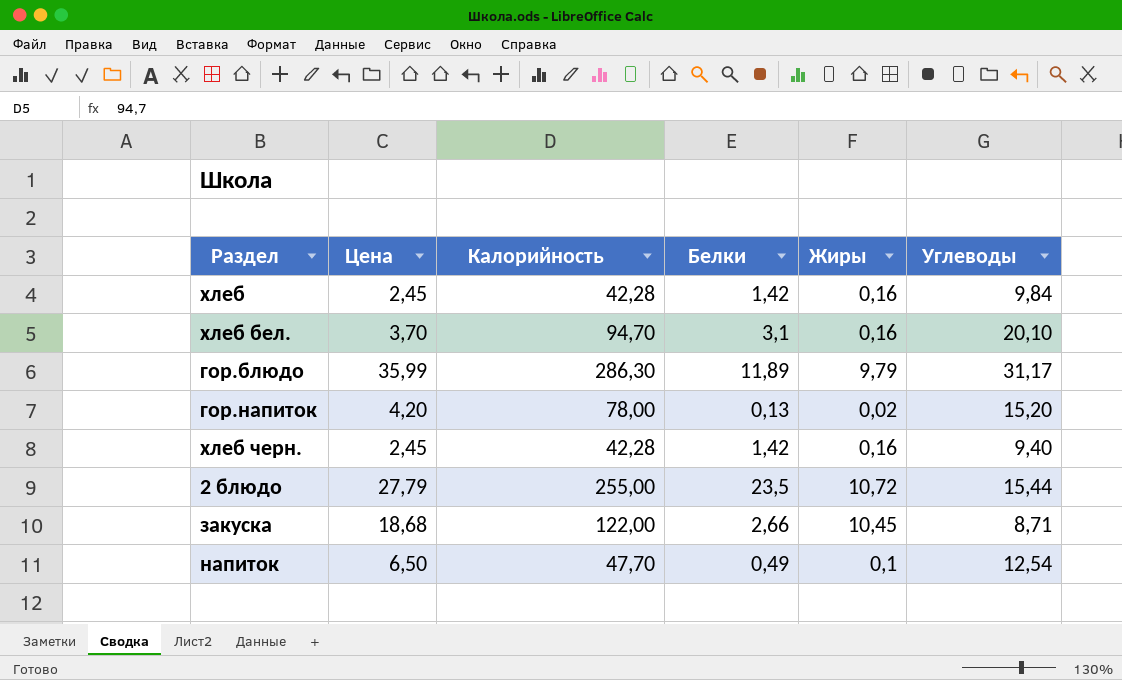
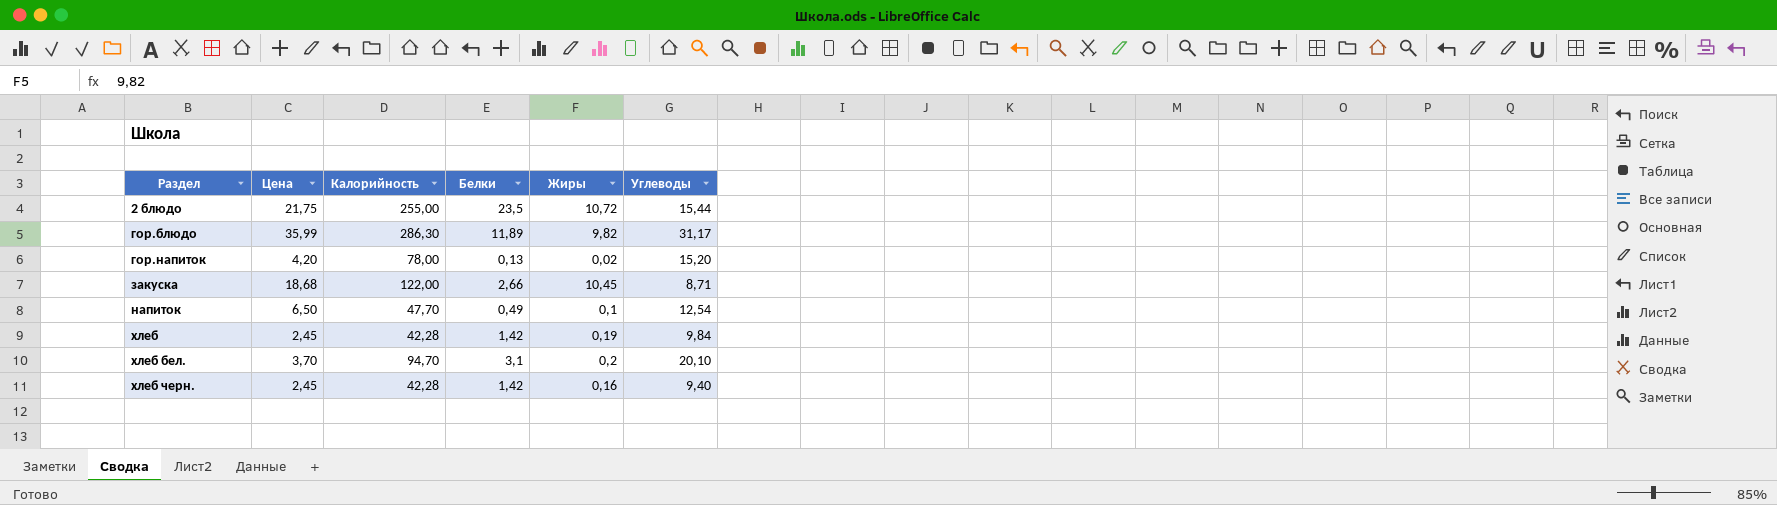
row order: none -> Раздел ascending
2 блюдо | Цена: 27,79 -> 21,75
гор.блюдо | Жиры: 9,79 -> 9,82
хлеб | Жиры: 0,16 -> 0,19
хлеб бел. | Жиры: 0,16 -> 0,2

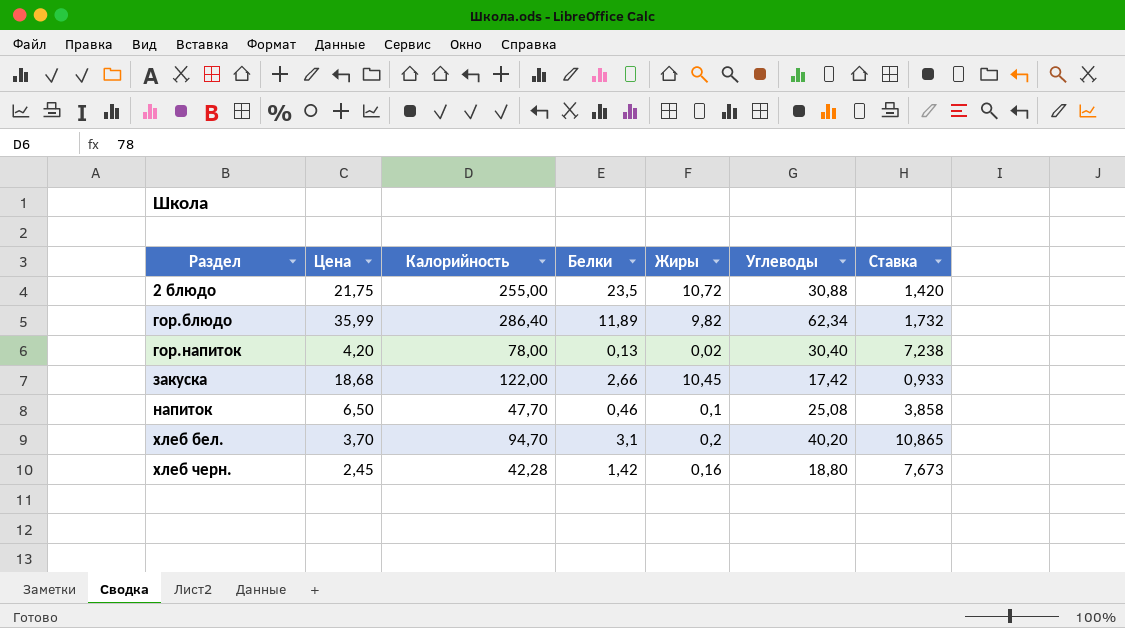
column Ставка | formula: none -> [Углеводы] / [Цена]
row хлеб: 2,45 | 42,28 | 1,42 | 0,19 | 9,84 -> none
2 блюдо | Углеводы: 15,44 -> 30,88
гор.блюдо | Калорийность: 286,30 -> 286,40
гор.блюдо | Углеводы: 31,17 -> 62,34
гор.напиток | Углеводы: 15,20 -> 30,40
закуска | Углеводы: 8,71 -> 17,42
напиток | Белки: 0,49 -> 0,46
напиток | Углеводы: 12,54 -> 25,08
хлеб бел. | Углеводы: 20,10 -> 40,20
хлеб черн. | Углеводы: 9,40 -> 18,80

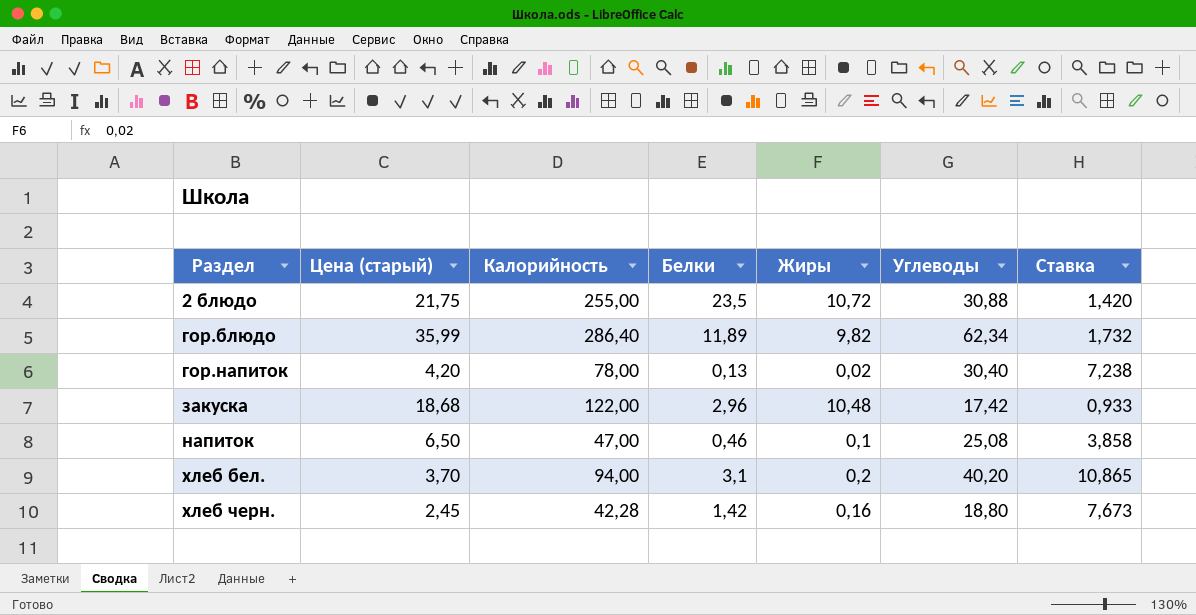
column name: Цена -> Цена (старый)
закуска | Белки: 2,66 -> 2,96
закуска | Жиры: 10,45 -> 10,48
напиток | Калорийность: 47,70 -> 47,00
хлеб бел. | Калорийность: 94,70 -> 94,00

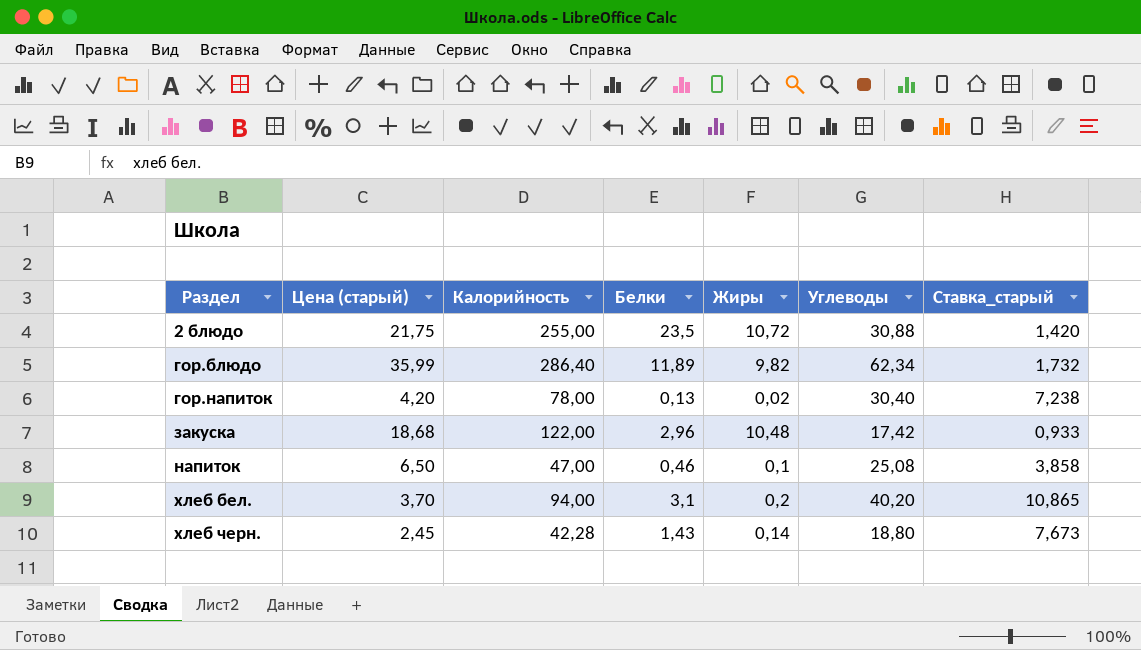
column name: Ставка -> Ставка_старый
хлеб черн. | Белки: 1,42 -> 1,43
хлеб черн. | Жиры: 0,16 -> 0,14

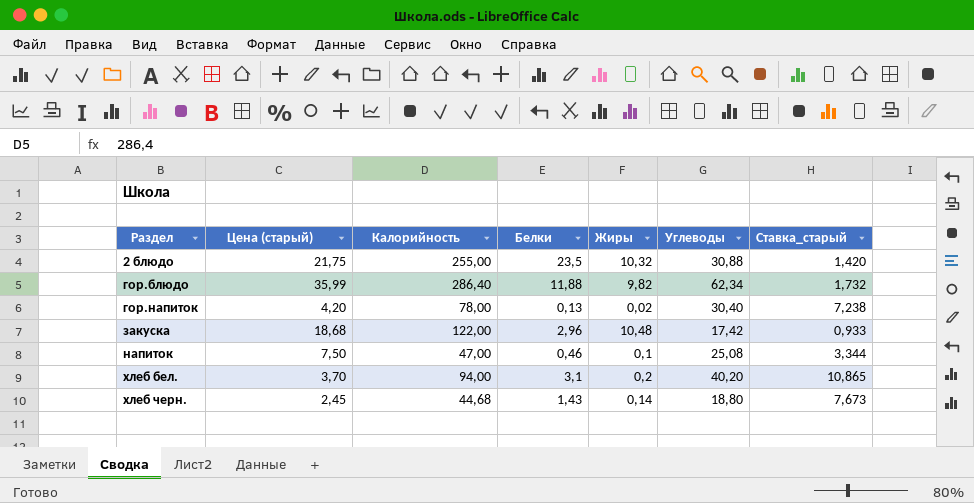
2 блюдо | Жиры: 10,72 -> 10,32
гор.блюдо | Белки: 11,89 -> 11,88
напиток | Цена (старый): 6,50 -> 7,50
напиток | Ставка_старый: 3,858 -> 3,344
хлеб черн. | Калорийность: 42,28 -> 44,68

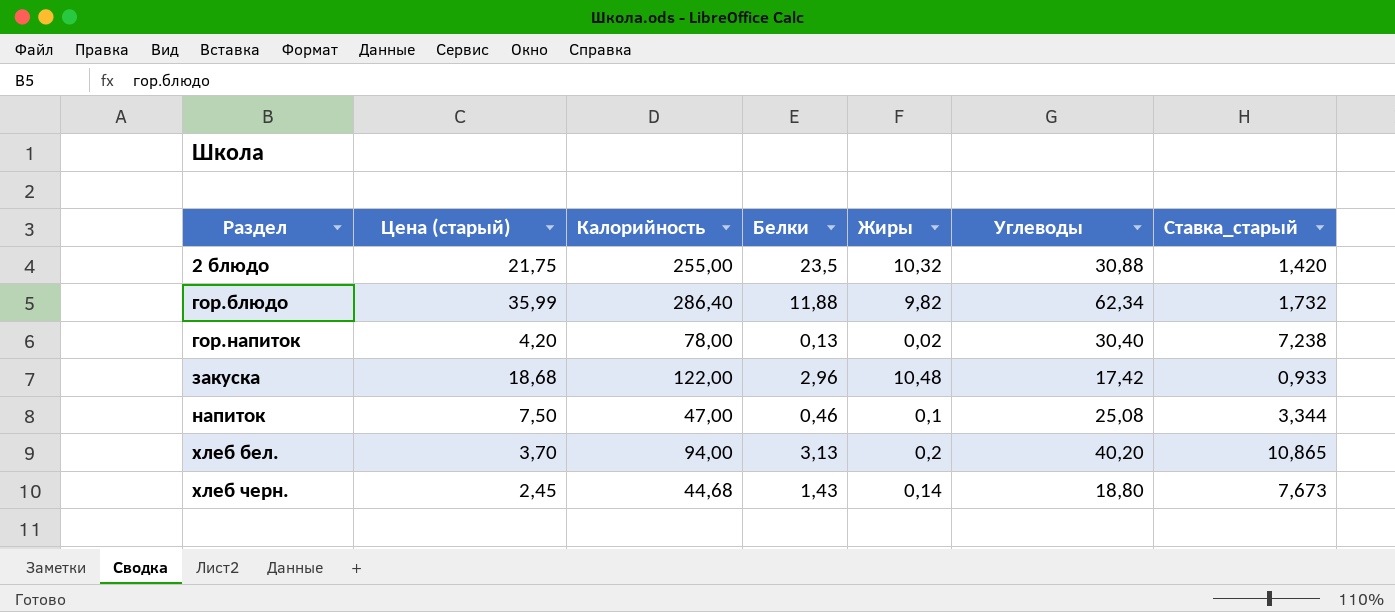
хлеб бел. | Белки: 3,1 -> 3,13

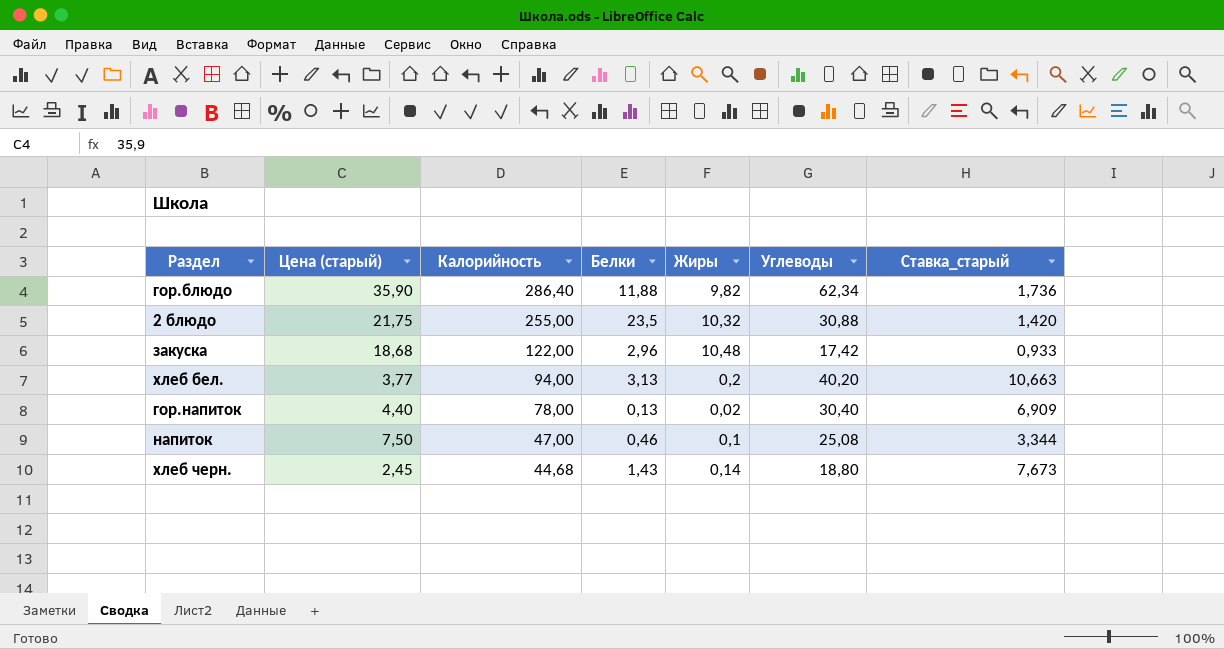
row order: Раздел ascending -> Калорийность descending
гор.блюдо | Цена (старый): 35,99 -> 35,90
гор.блюдо | Ставка_старый: 1,732 -> 1,736
хлеб бел. | Цена (старый): 3,70 -> 3,77
хлеб бел. | Ставка_старый: 10,865 -> 10,663
гор.напиток | Цена (старый): 4,20 -> 4,40
гор.напиток | Ставка_старый: 7,238 -> 6,909

